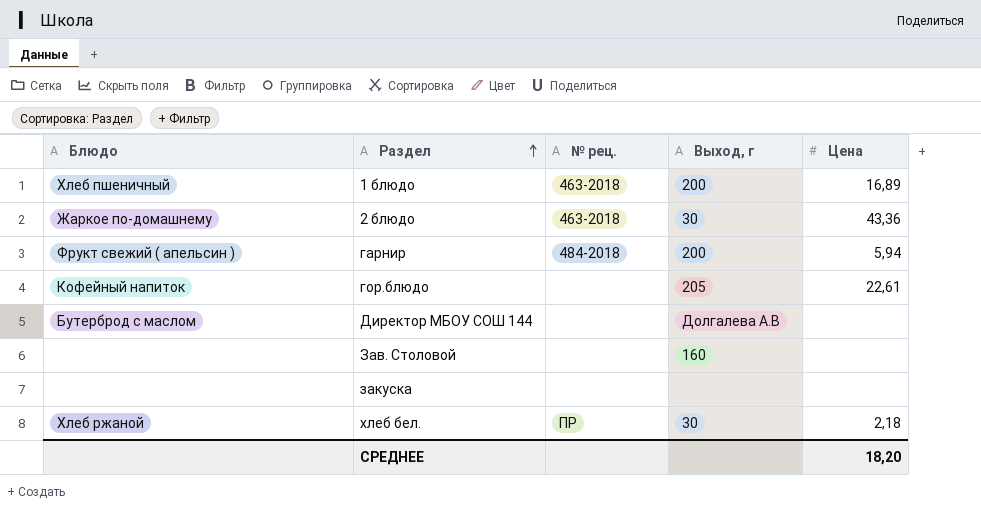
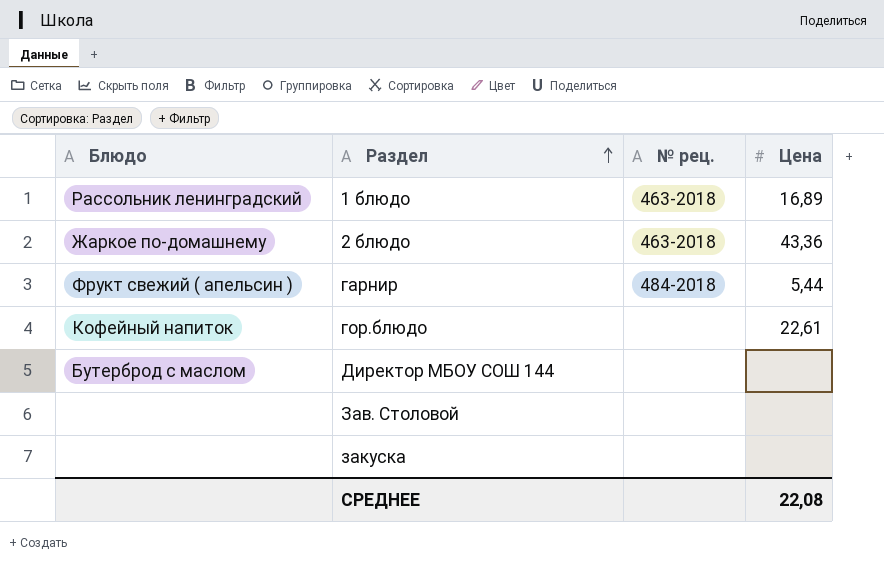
column Выход, г | position: 4 -> none
row хлеб бел.: Хлеб ржаной | ПР | 30 | 2,18 -> none
1 блюдо | Блюдо: Хлеб пшеничный -> Рассольник ленинградский
гарнир | Цена: 5,94 -> 5,44
СРЕДНЕЕ | Цена: 18,20 -> 22,08

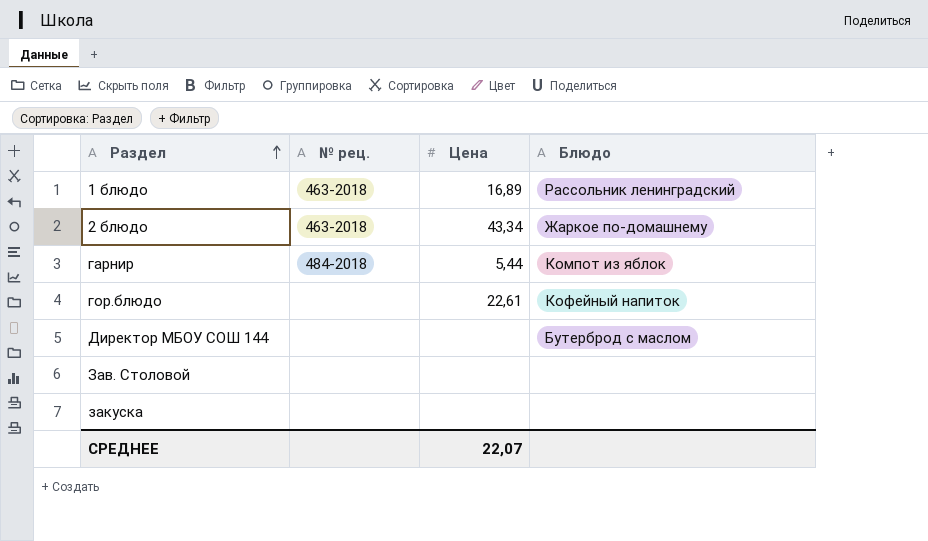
column Блюдо | position: 1 -> 4
2 блюдо | Цена: 43,36 -> 43,34
гарнир | Блюдо: Фрукт свежий ( апельсин ) -> Компот из яблок
СРЕДНЕЕ | Цена: 22,08 -> 22,07

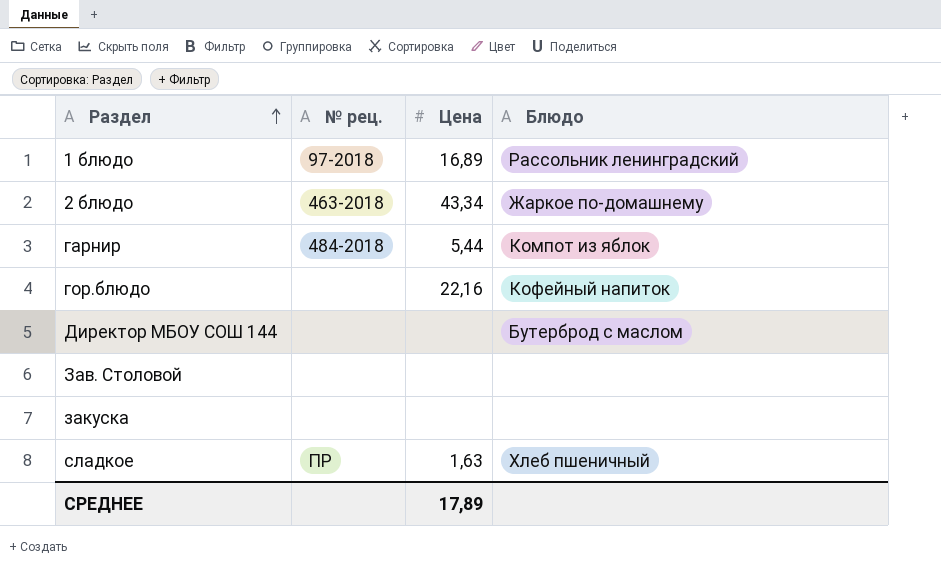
1 блюдо | № рец.: 463-2018 -> 97-2018
гор.блюдо | Цена: 22,61 -> 22,16
row сладкое: none -> ПР | 1,63 | Хлеб пшеничный
СРЕДНЕЕ | Цена: 22,07 -> 17,89

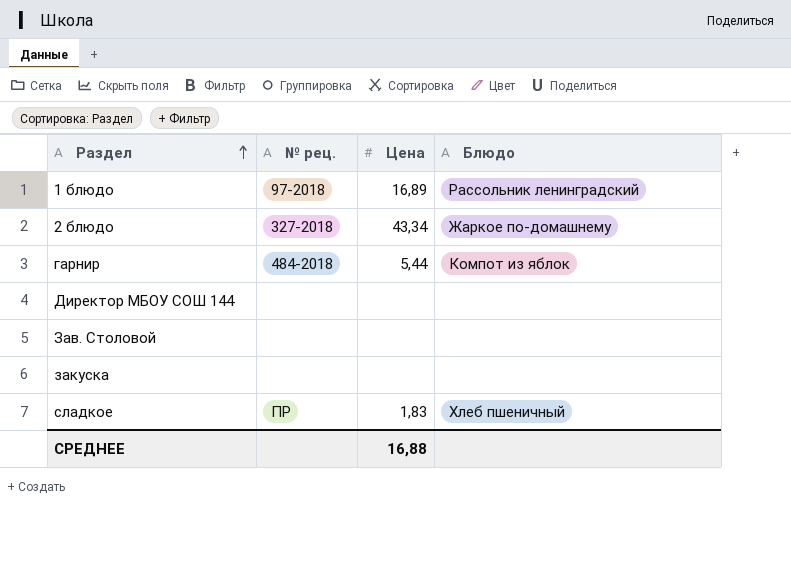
row гор.блюдо: none | 22,16 | Кофейный напиток -> none
2 блюдо | № рец.: 463-2018 -> 327-2018
Директор МБОУ СОШ 144 | Блюдо: Бутерброд с маслом -> none
сладкое | Цена: 1,63 -> 1,83
СРЕДНЕЕ | Цена: 17,89 -> 16,88

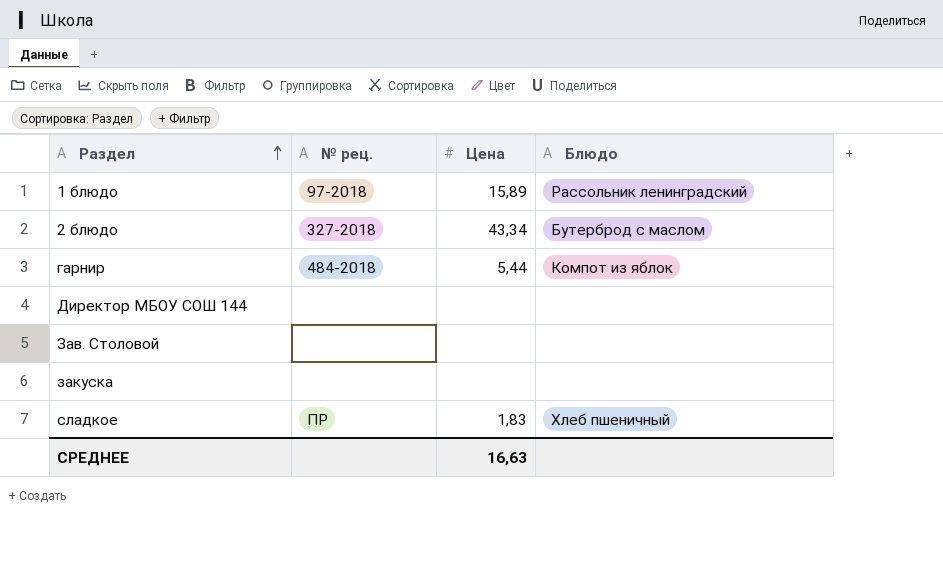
1 блюдо | Цена: 16,89 -> 15,89
2 блюдо | Блюдо: Жаркое по-домашнему -> Бутерброд с маслом
СРЕДНЕЕ | Цена: 16,88 -> 16,63

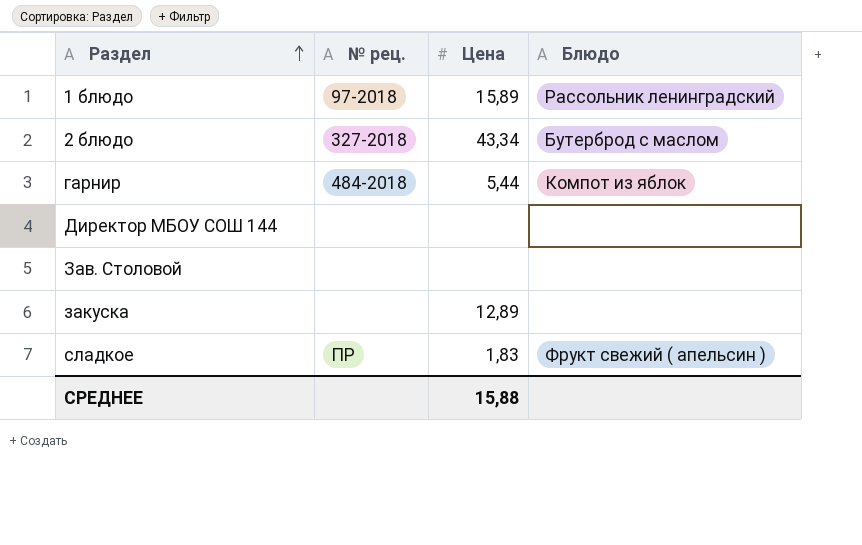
закуска | Цена: none -> 12,89
сладкое | Блюдо: Хлеб пшеничный -> Фрукт свежий ( апельсин )
СРЕДНЕЕ | Цена: 16,63 -> 15,88

